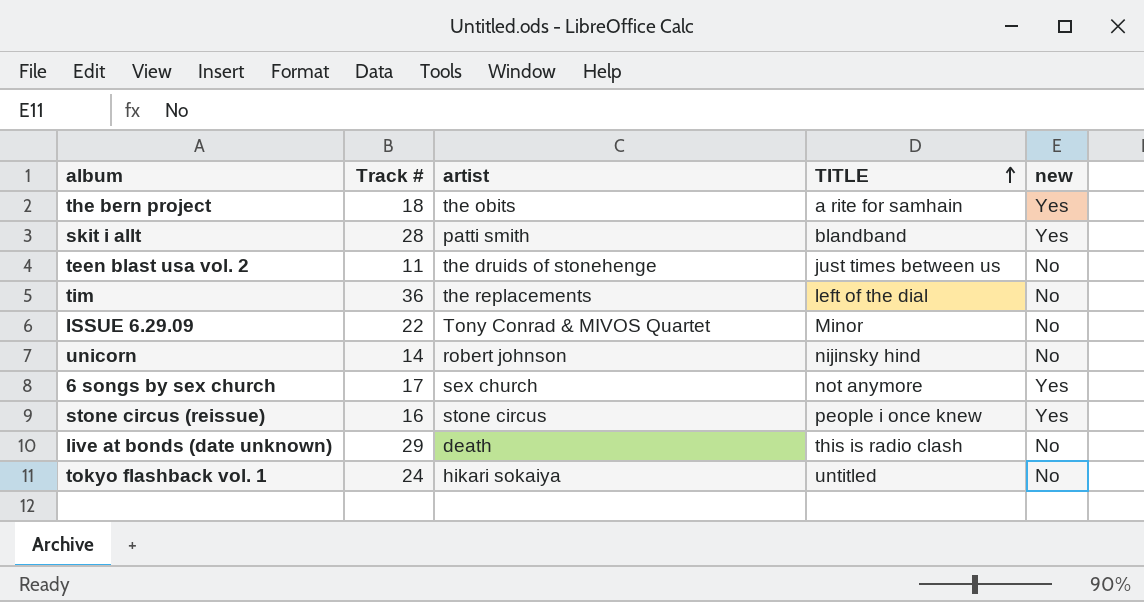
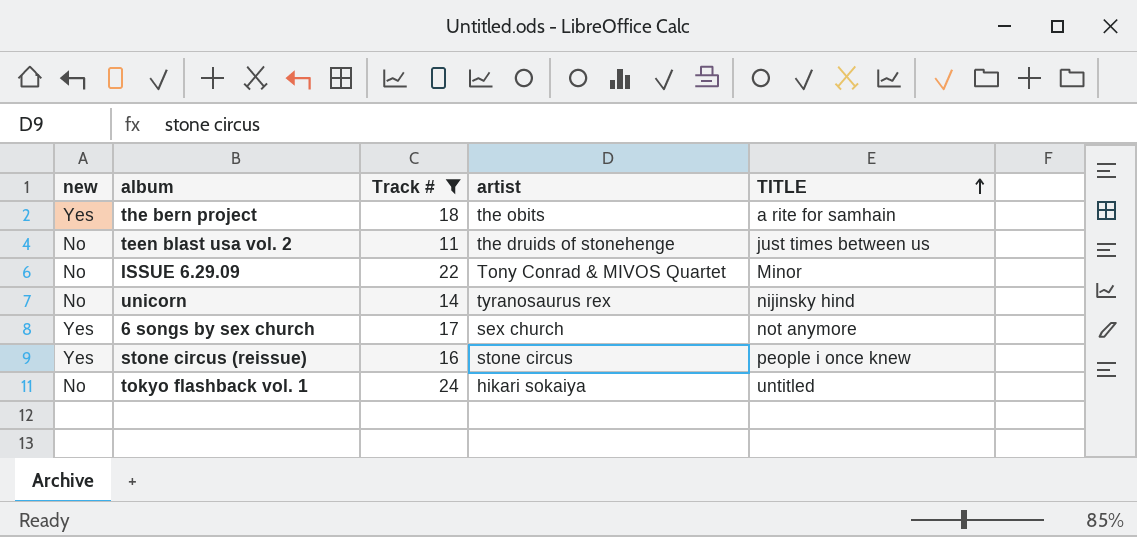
filter: none -> Track # <= 24
column new | position: 5 -> 1
unicorn | artist: robert johnson -> tyranosaurus rex

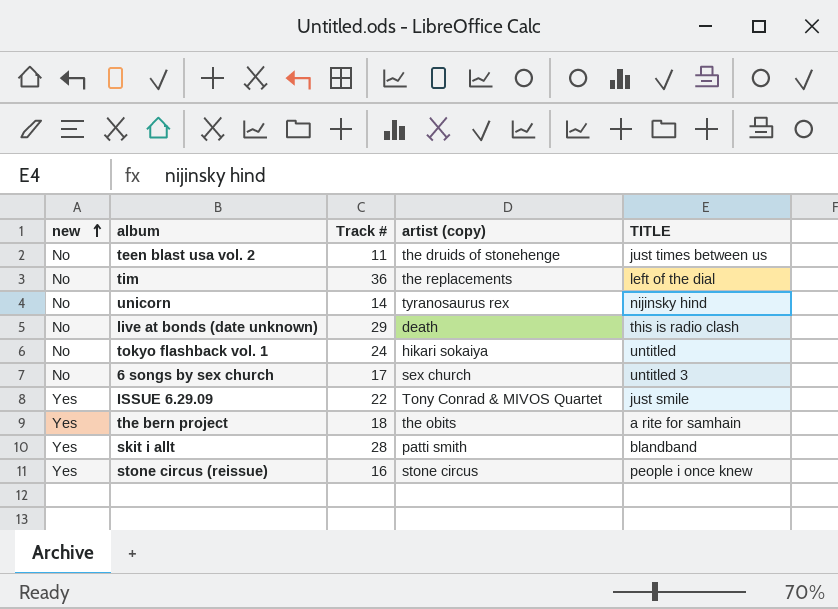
filter: Track # <= 24 -> none
row order: TITLE ascending -> new ascending
column name: artist -> artist (copy)
6 songs by sex church | new: Yes -> No
6 songs by sex church | TITLE: not anymore -> untitled 3
ISSUE 6.29.09 | new: No -> Yes
ISSUE 6.29.09 | TITLE: Minor -> just smile

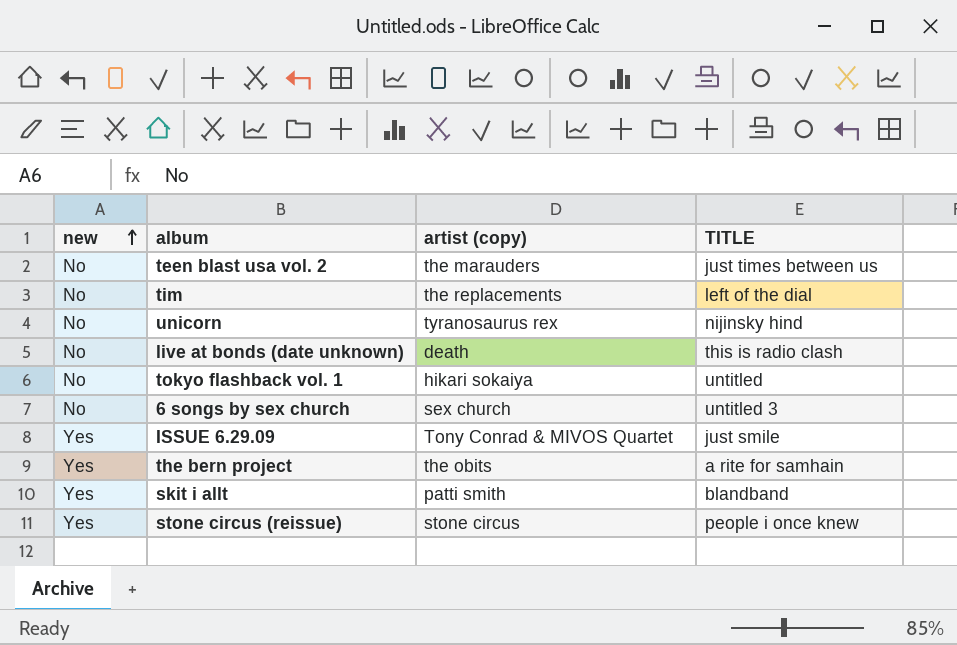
column Track # | position: 3 -> none
teen blast usa vol. 2 | artist (copy): the druids of stonehenge -> the marauders

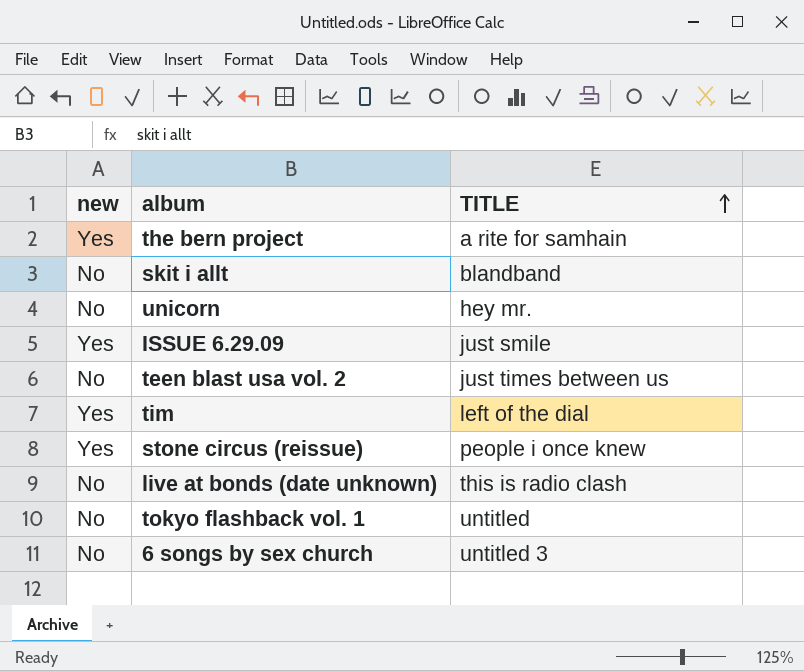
row order: new ascending -> TITLE ascending
column artist (copy) | position: 3 -> none
skit i allt | new: Yes -> No
unicorn | TITLE: nijinsky hind -> hey mr.
tim | new: No -> Yes

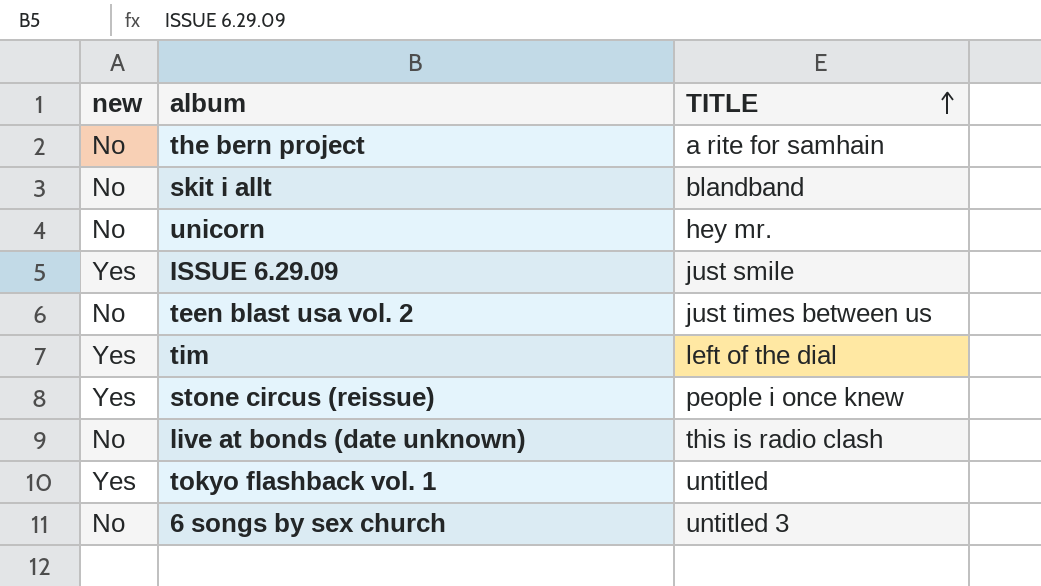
the bern project | new: Yes -> No
tokyo flashback vol. 1 | new: No -> Yes

